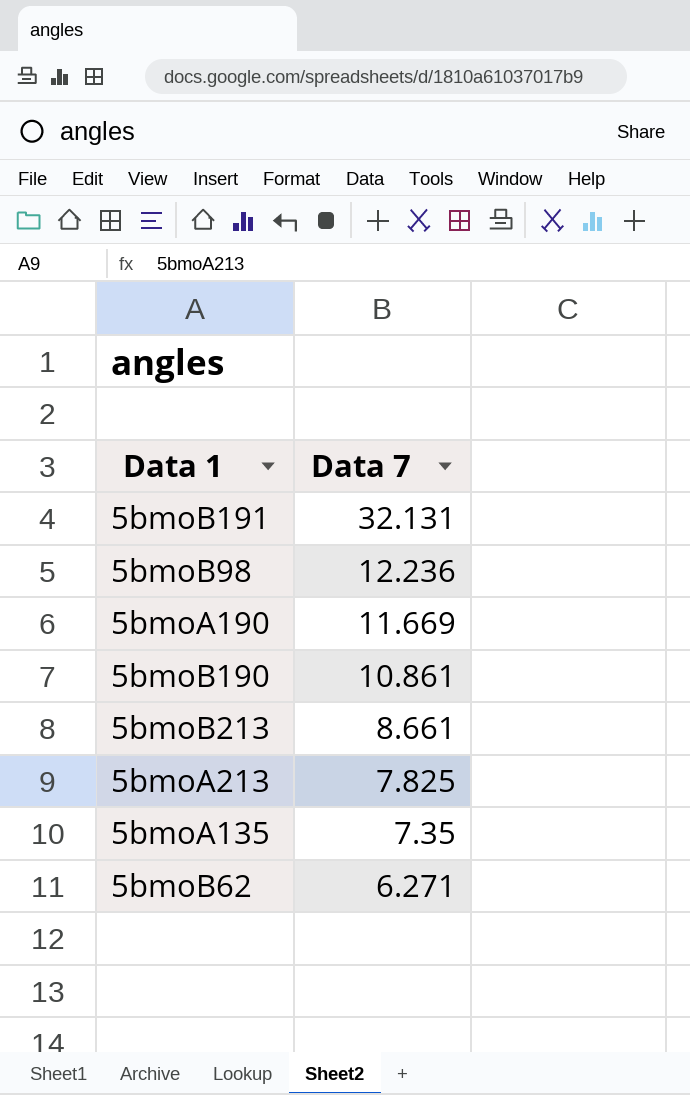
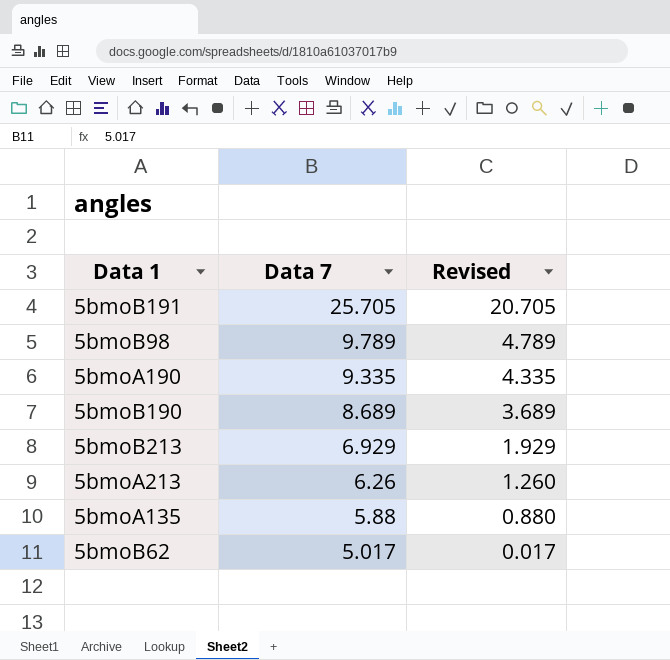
column Revised | formula: none -> [Data 7] - 5
5bmoB191 | Data 7: 32.131 -> 25.705
5bmoB98 | Data 7: 12.236 -> 9.789
5bmoA190 | Data 7: 11.669 -> 9.335
5bmoB190 | Data 7: 10.861 -> 8.689
5bmoB213 | Data 7: 8.661 -> 6.929
5bmoA213 | Data 7: 7.825 -> 6.26
5bmoA135 | Data 7: 7.35 -> 5.88
5bmoB62 | Data 7: 6.271 -> 5.017

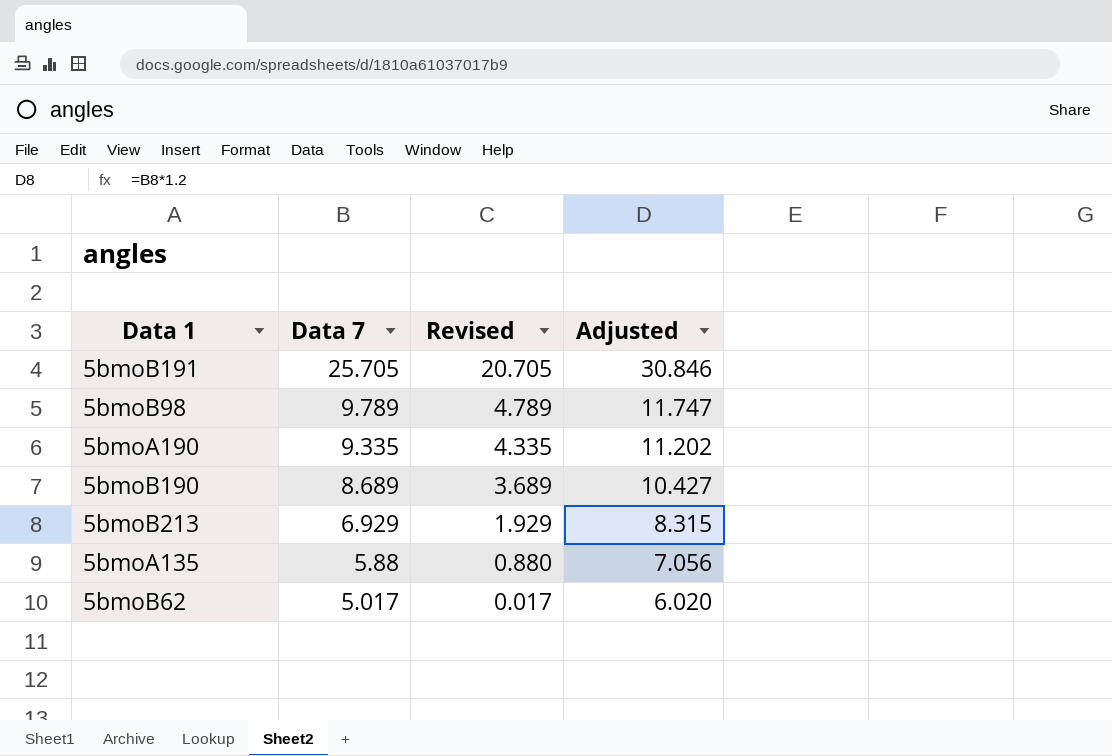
column Adjusted | formula: none -> [Data 7] * 1.2
row 5bmoA213: 6.26 | 1.260 -> none

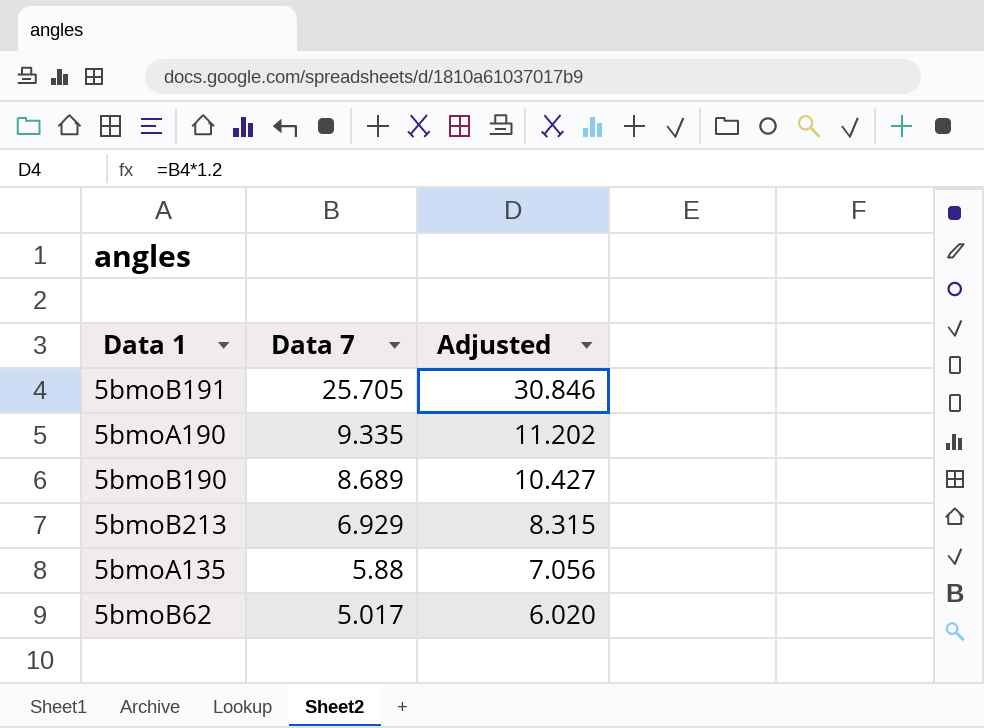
column Revised | formula: [Data 7] - 5 -> none
row 5bmoB98: 9.789 | 4.789 | 11.747 -> none

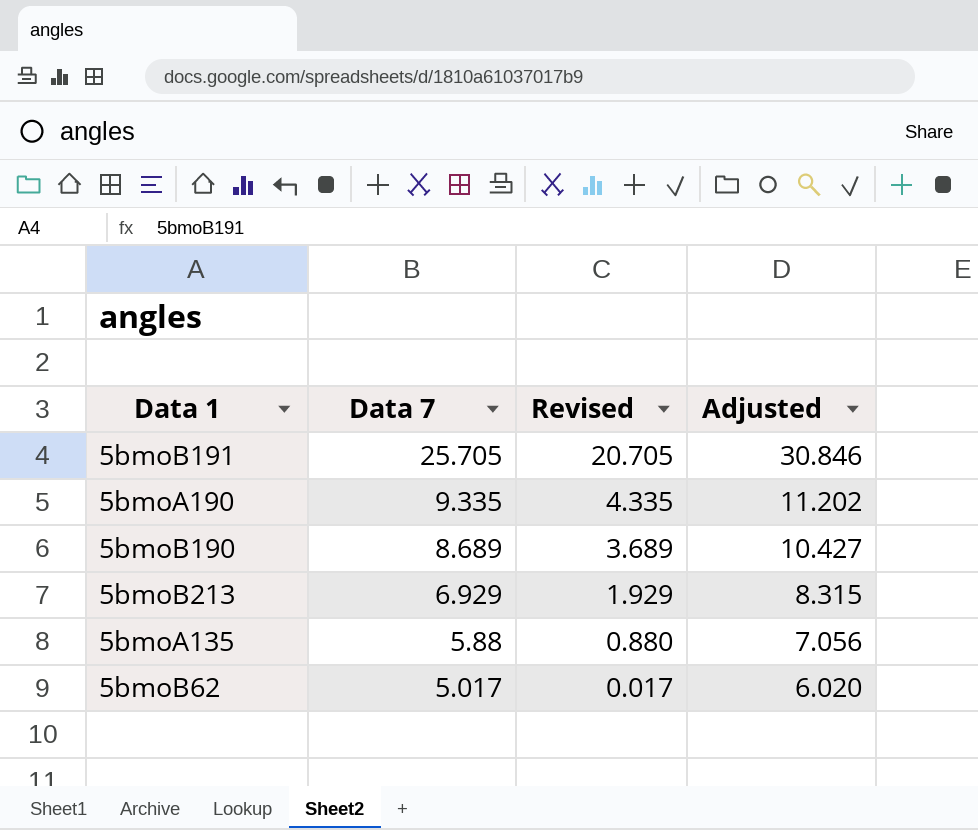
column Revised | formula: none -> [Data 7] - 5

